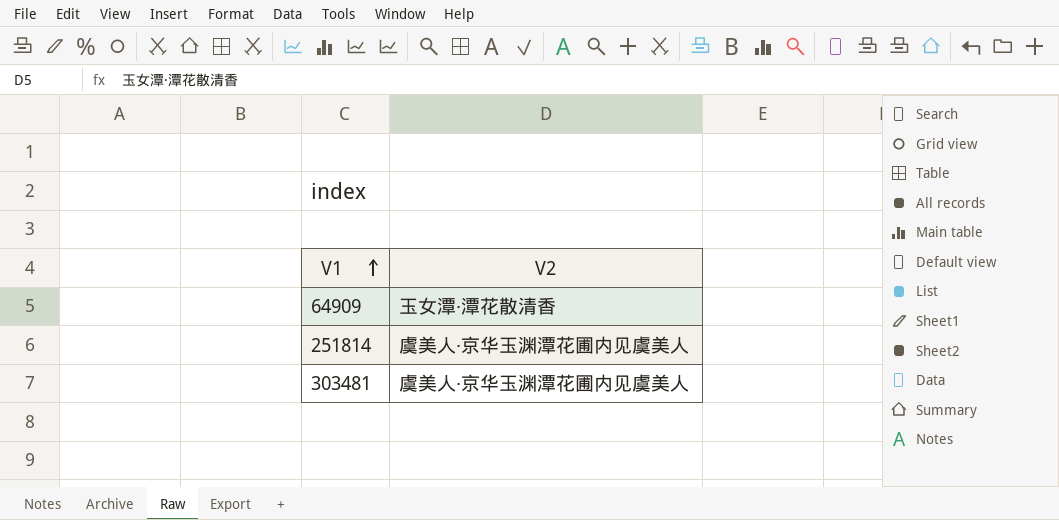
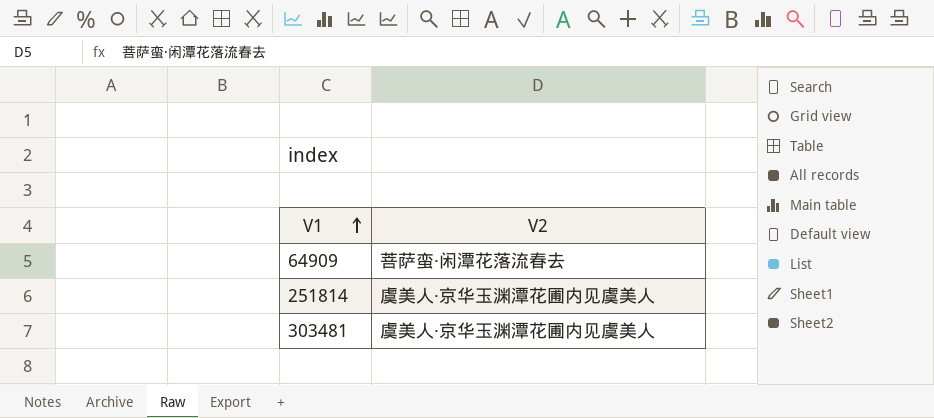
64909 | V2: 玉女潭·潭花散清香 -> 菩萨蛮·闲潭花落流春去

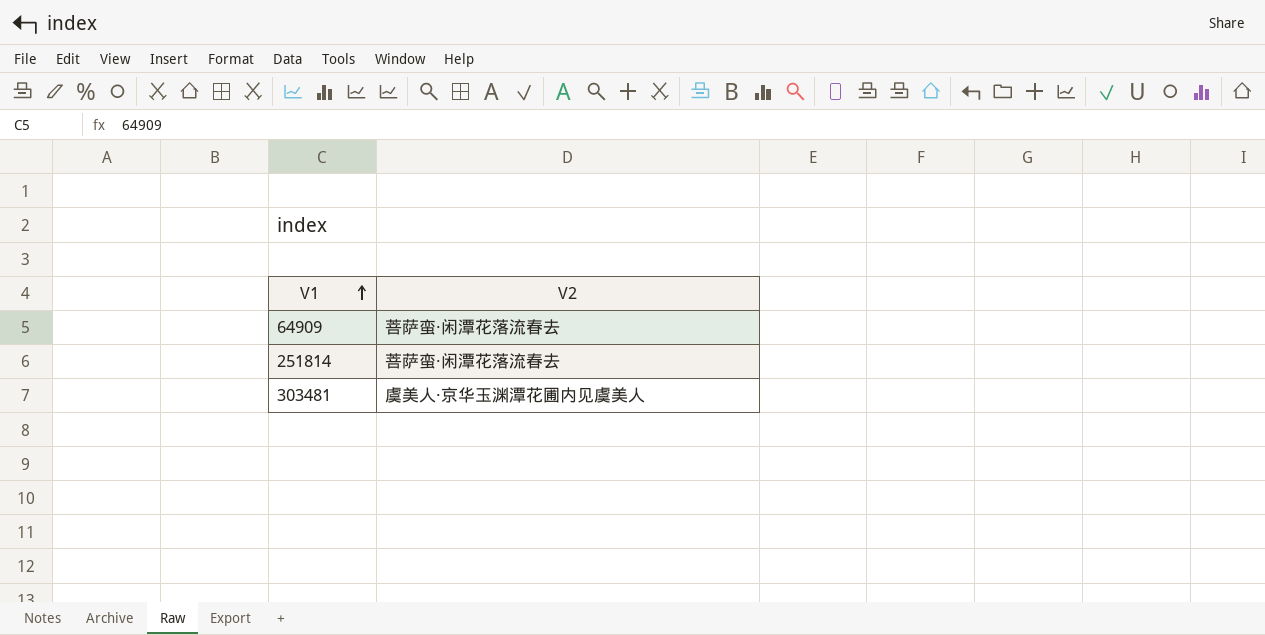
251814 | V2: 虞美人·京华玉渊潭花圃内见虞美人 -> 菩萨蛮·闲潭花落流春去

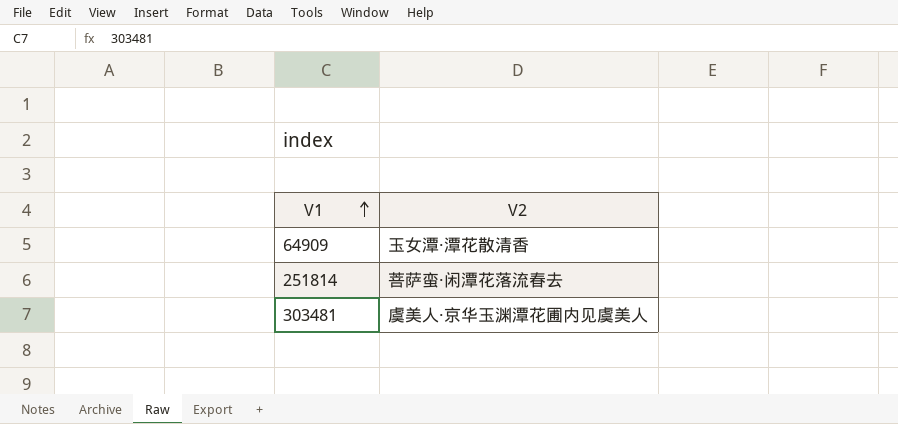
64909 | V2: 菩萨蛮·闲潭花落流春去 -> 玉女潭·潭花散清香

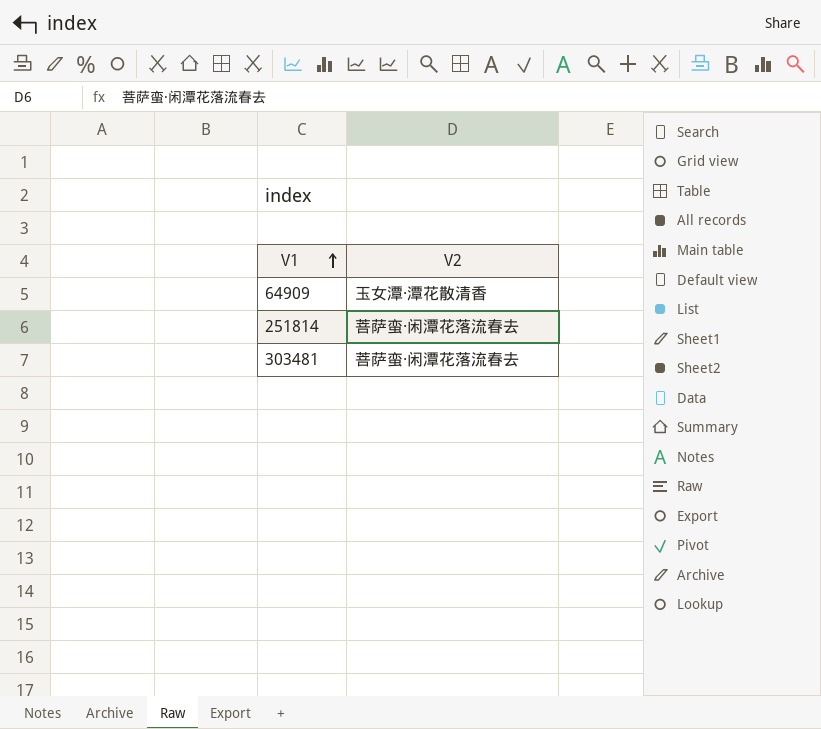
303481 | V2: 虞美人·京华玉渊潭花圃内见虞美人 -> 菩萨蛮·闲潭花落流春去

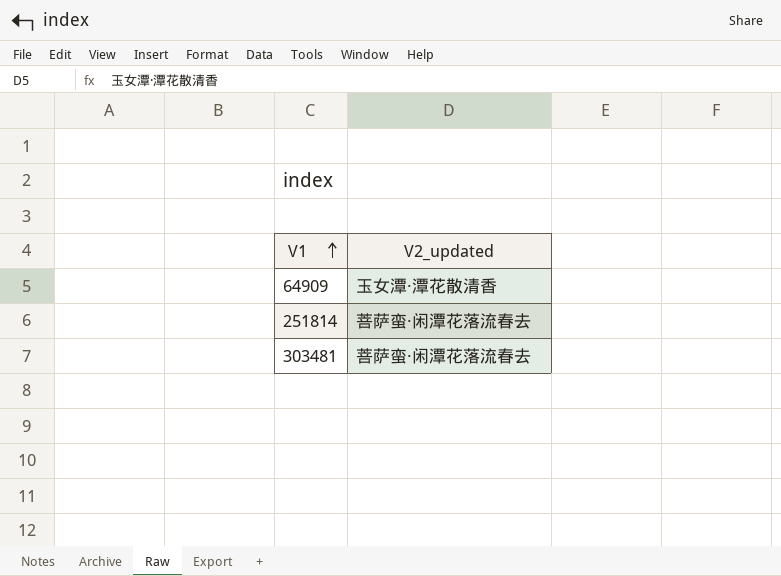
column name: V2 -> V2_updated

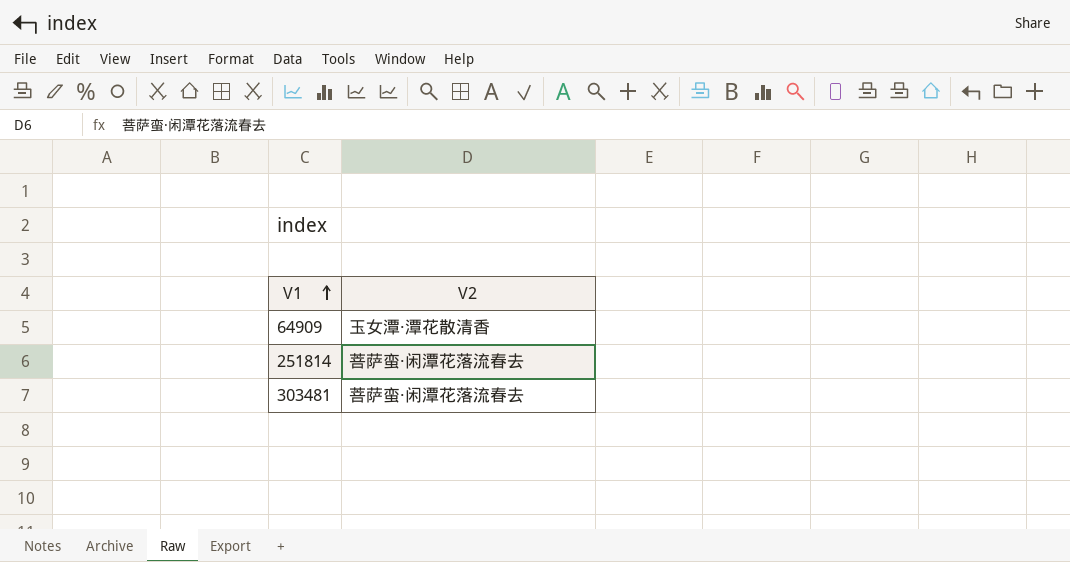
column name: V2_updated -> V2

